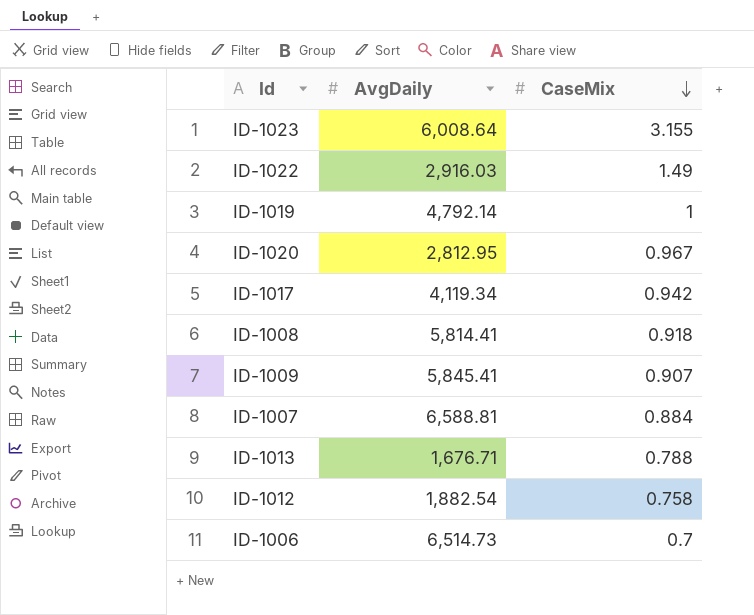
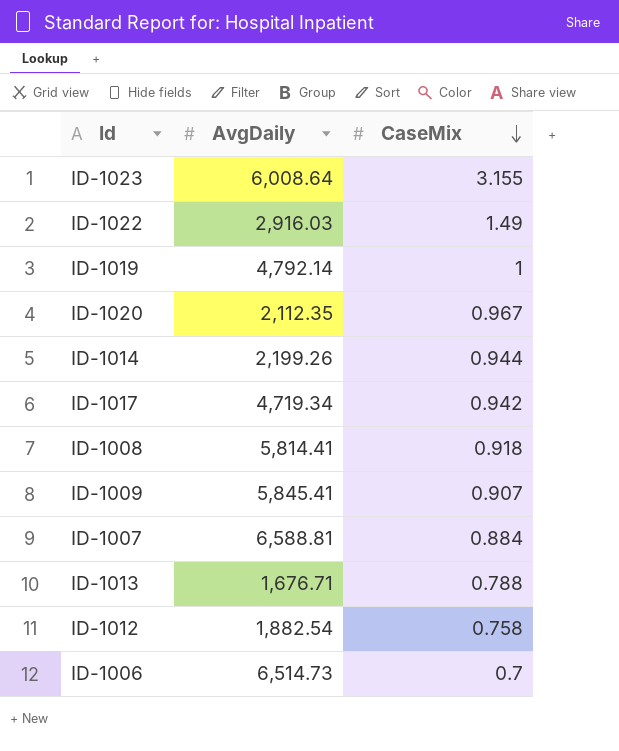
ID-1020 | AvgDaily: 2,812.95 -> 2,112.35
row ID-1014: none -> 2,199.26 | 0.944
ID-1017 | AvgDaily: 4,119.34 -> 4,719.34

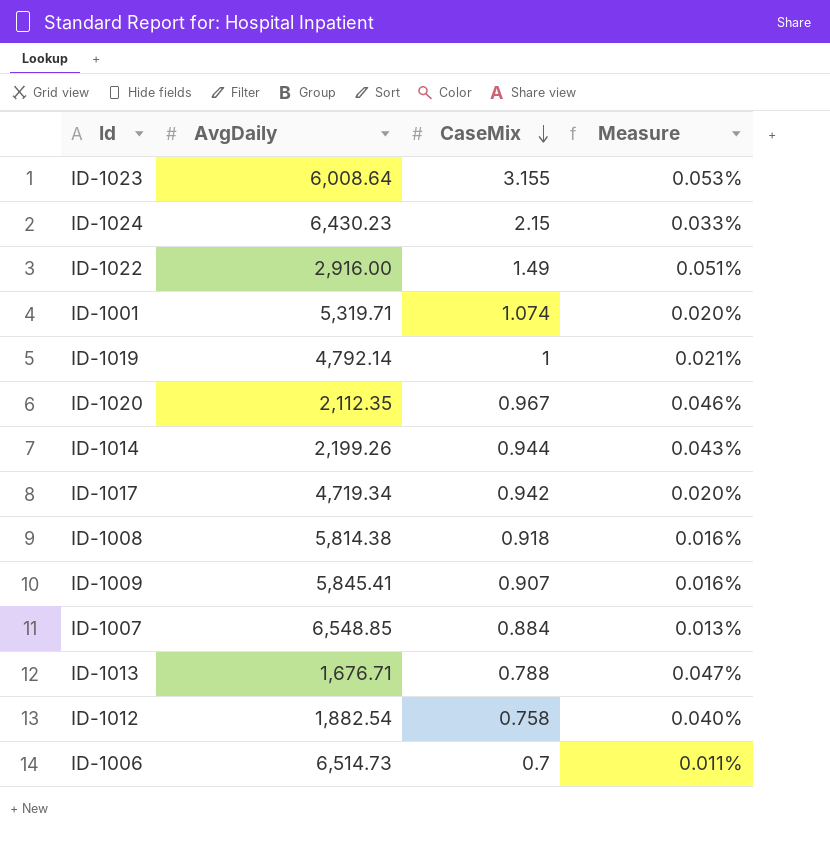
column Measure | formula: none -> [CaseMix] / [AvgDaily]
row ID-1024: none -> 6,430.23 | 2.15 | 0.033%
ID-1022 | AvgDaily: 2,916.03 -> 2,916.00
row ID-1001: none -> 5,319.71 | 1.074 | 0.020%
ID-1008 | AvgDaily: 5,814.41 -> 5,814.38
ID-1007 | AvgDaily: 6,588.81 -> 6,548.85

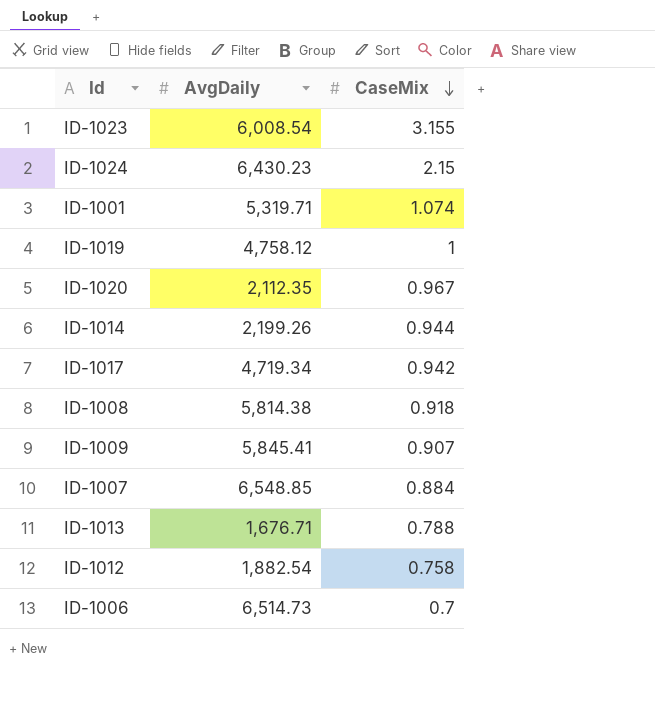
column Measure | formula: [CaseMix] / [AvgDaily] -> none
row ID-1022: 2,916.00 | 1.49 | 0.051% -> none
ID-1023 | AvgDaily: 6,008.64 -> 6,008.54
ID-1019 | AvgDaily: 4,792.14 -> 4,758.12

